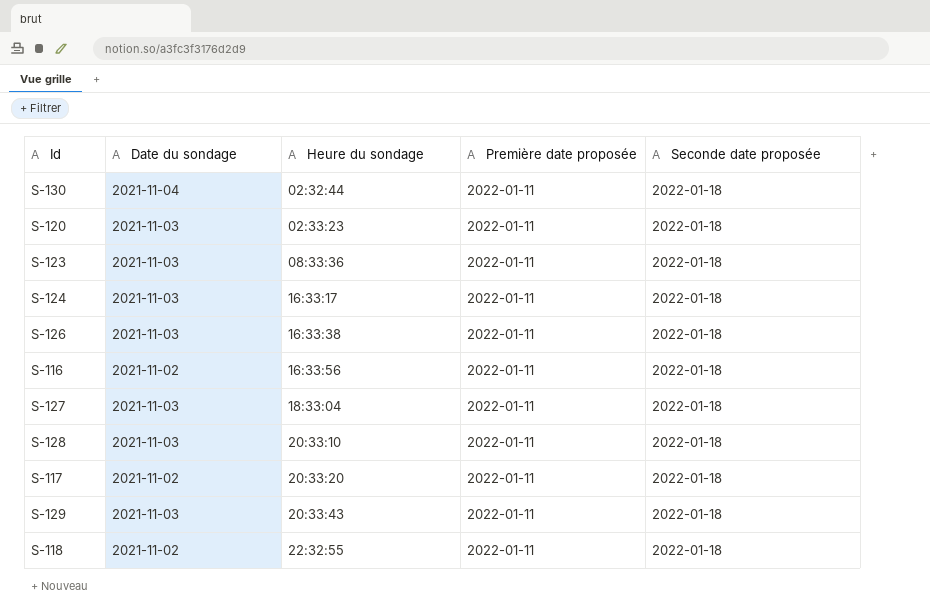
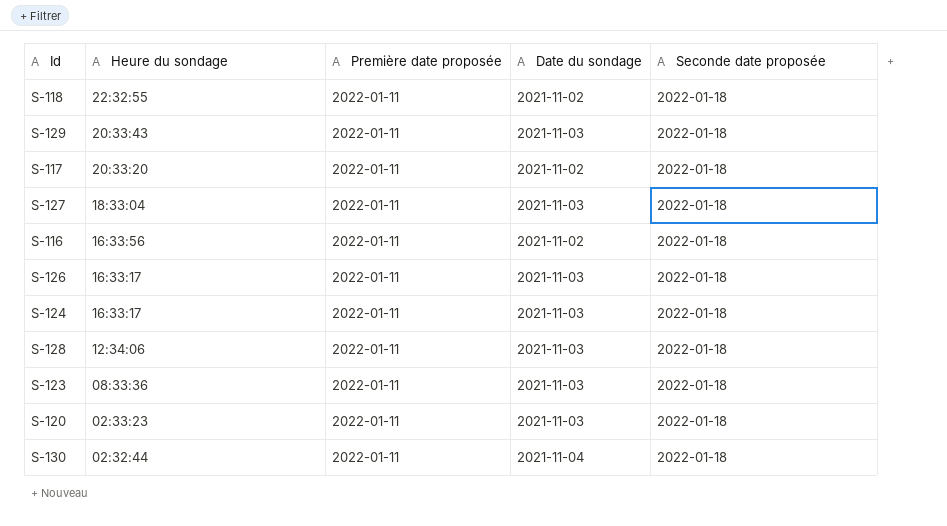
row order: Heure du sondage ascending -> Heure du sondage descending
column Date du sondage | position: 2 -> 4
S-126 | Heure du sondage: 16:33:38 -> 16:33:17
S-128 | Heure du sondage: 20:33:10 -> 12:34:06

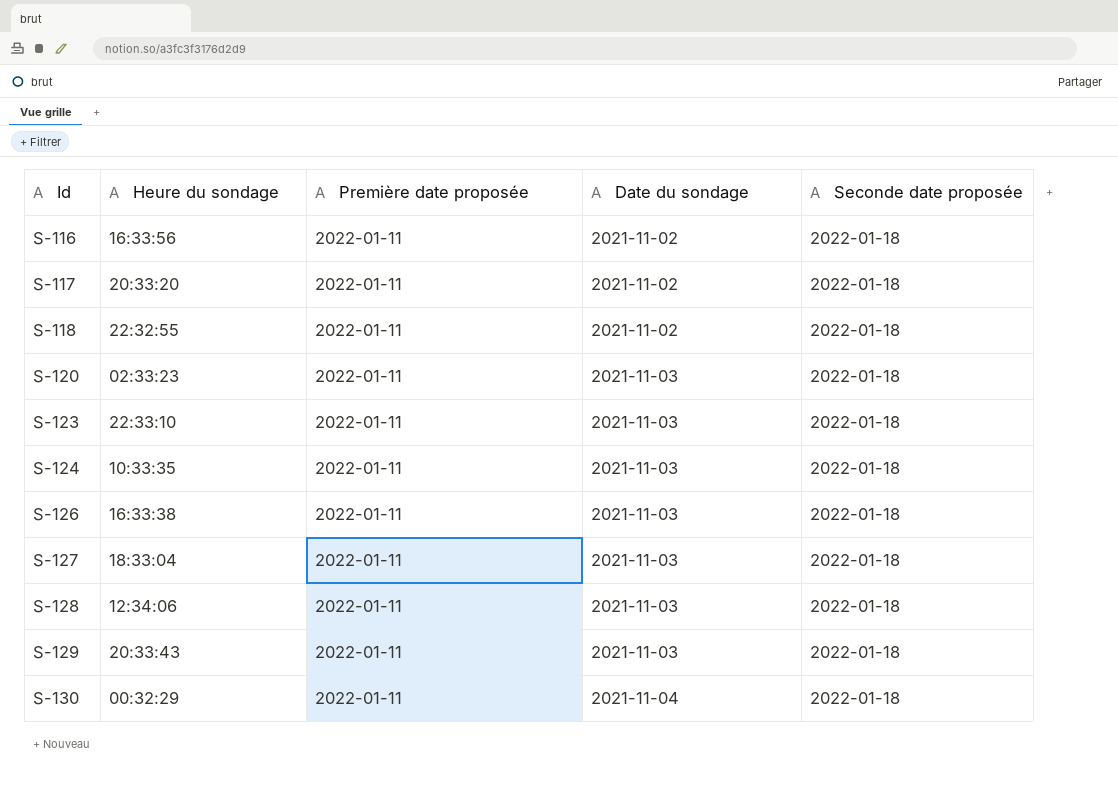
row order: Heure du sondage descending -> Id ascending
S-123 | Heure du sondage: 08:33:36 -> 22:33:10
S-124 | Heure du sondage: 16:33:17 -> 10:33:35
S-126 | Heure du sondage: 16:33:17 -> 16:33:38
S-130 | Heure du sondage: 02:32:44 -> 00:32:29

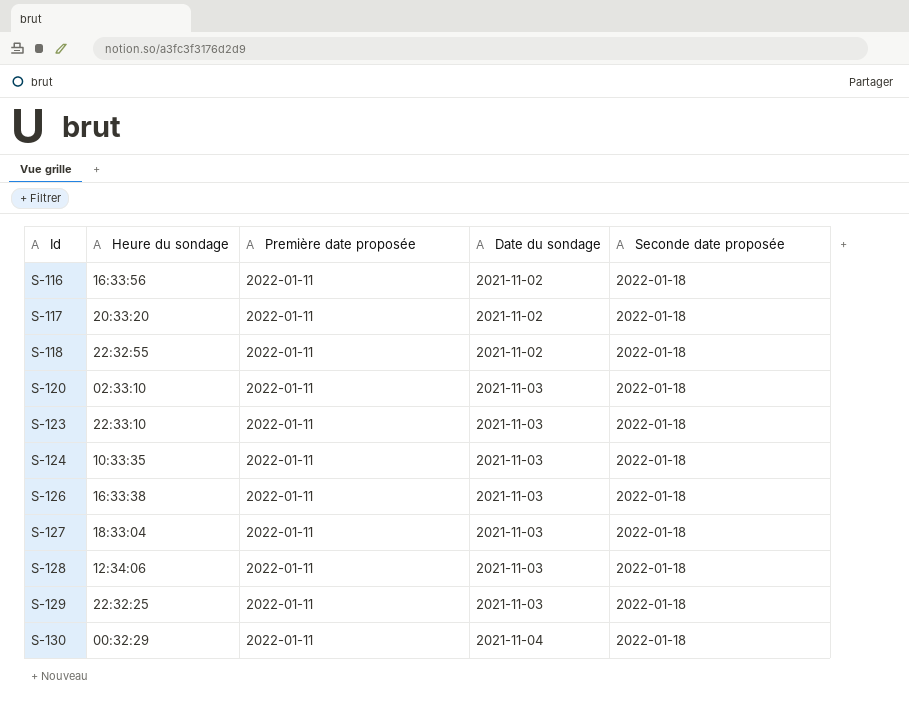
S-120 | Heure du sondage: 02:33:23 -> 02:33:10
S-129 | Heure du sondage: 20:33:43 -> 22:32:25

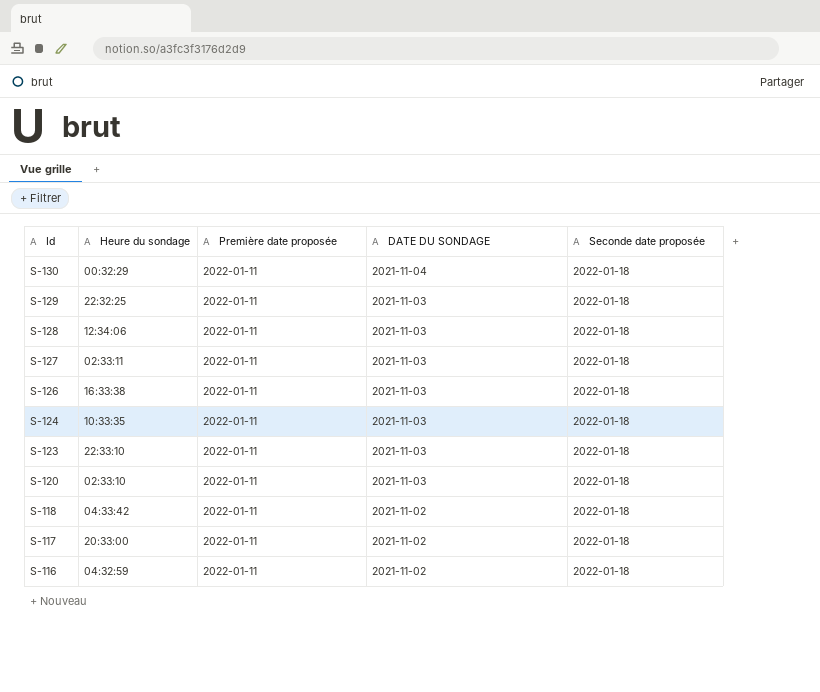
row order: Id ascending -> Id descending
column name: Date du sondage -> DATE DU SONDAGE
S-127 | Heure du sondage: 18:33:04 -> 02:33:11
S-118 | Heure du sondage: 22:32:55 -> 04:33:42
S-117 | Heure du sondage: 20:33:20 -> 20:33:00
S-116 | Heure du sondage: 16:33:56 -> 04:32:59

